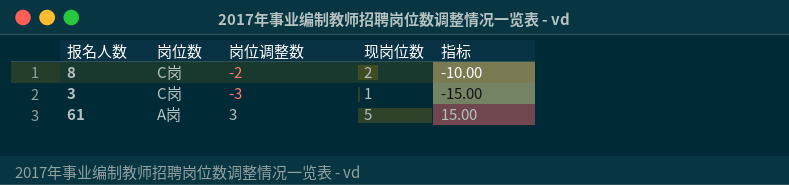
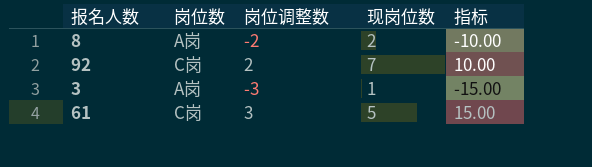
8 | 岗位数: C岗 -> A岗
row 92: none -> C岗 | 2 | 7 | 10.00
3 | 岗位数: C岗 -> A岗
61 | 岗位数: A岗 -> C岗

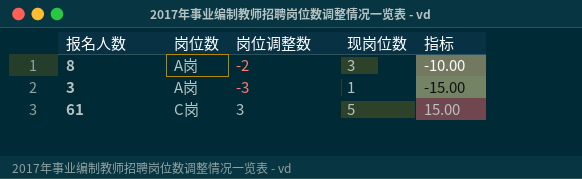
row 92: C岗 | 2 | 7 | 10.00 -> none
8 | 现岗位数: 2 -> 3

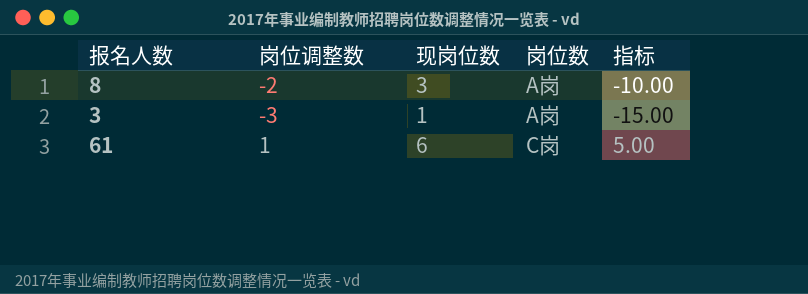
column 岗位数 | position: 2 -> 4
61 | 岗位调整数: 3 -> 1
61 | 现岗位数: 5 -> 6
61 | 指标: 15.00 -> 5.00

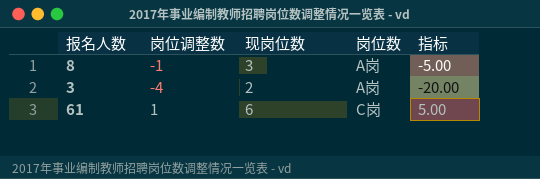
8 | 岗位调整数: -2 -> -1
8 | 指标: -10.00 -> -5.00
3 | 岗位调整数: -3 -> -4
3 | 现岗位数: 1 -> 2
3 | 指标: -15.00 -> -20.00

